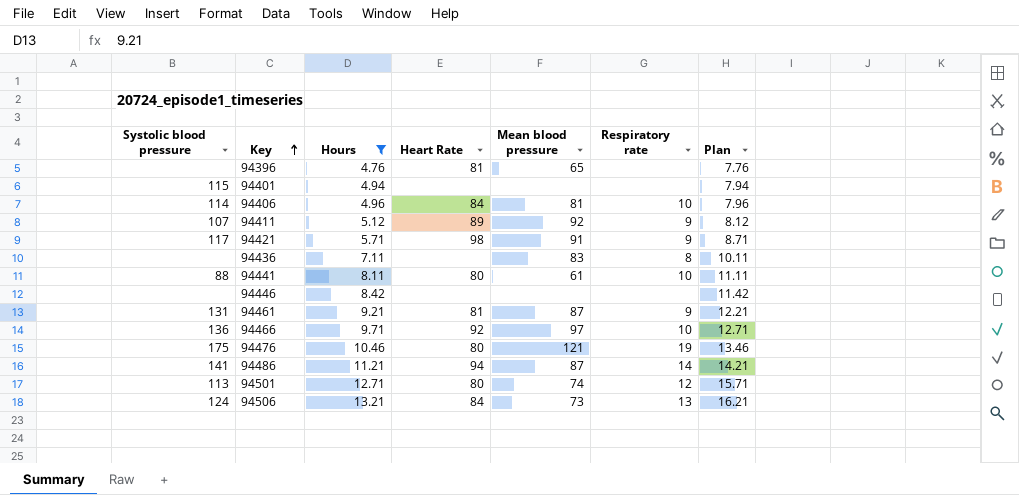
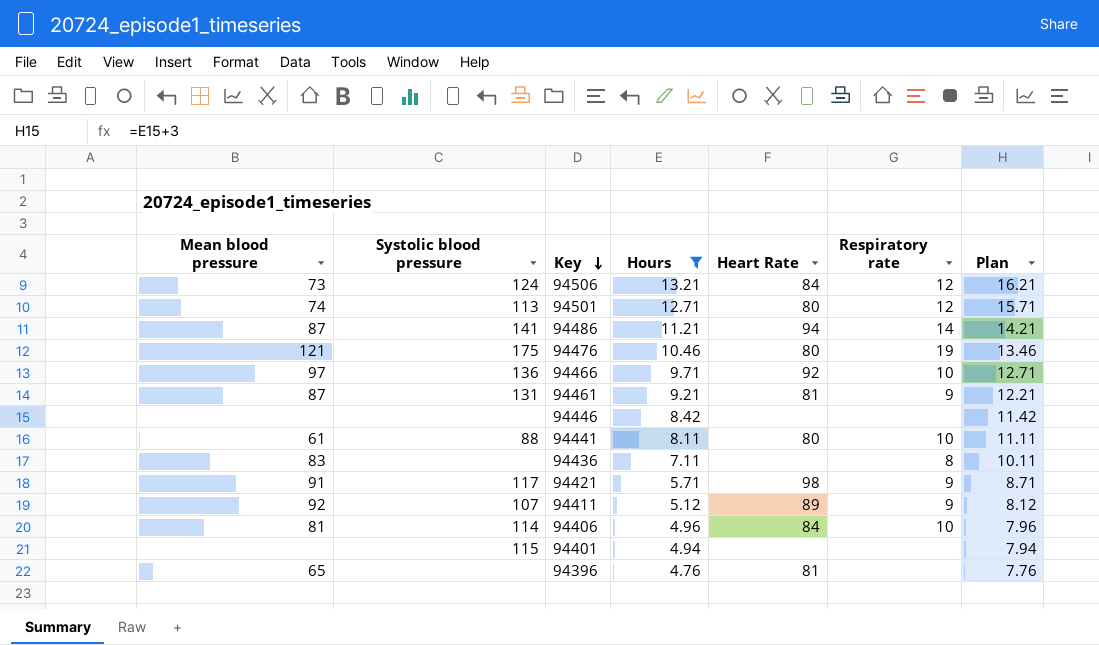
row order: Key ascending -> Key descending
column Mean blood pressure | position: 5 -> 1
94506 | Respiratory rate: 13 -> 12

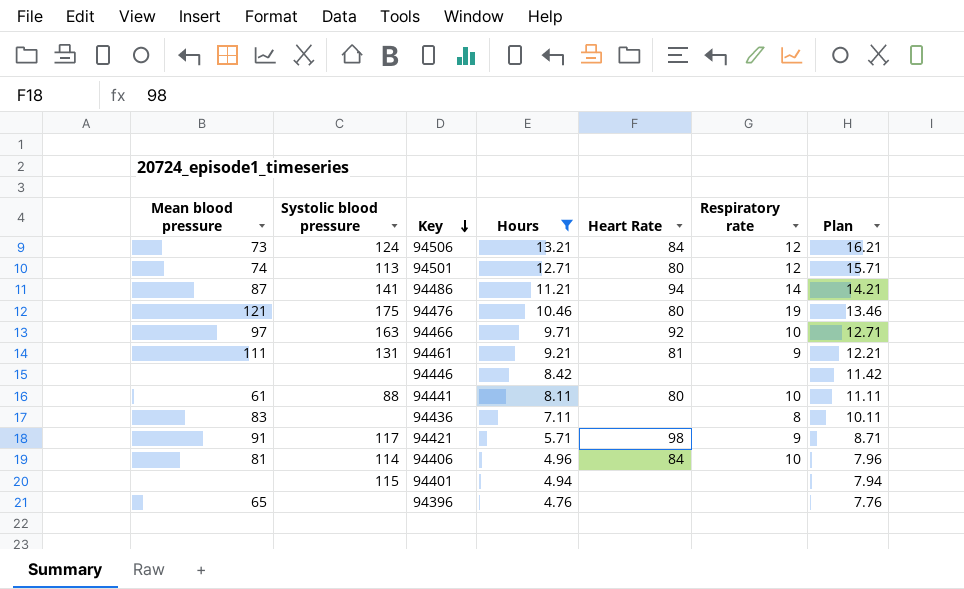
row 94411: 92 | 107 | 5.12 | 89 | 9 | 8.12 -> none
94466 | Systolic blood pressure: 136 -> 163
94461 | Mean blood pressure: 87 -> 111
94396 | Heart Rate: 81 -> none

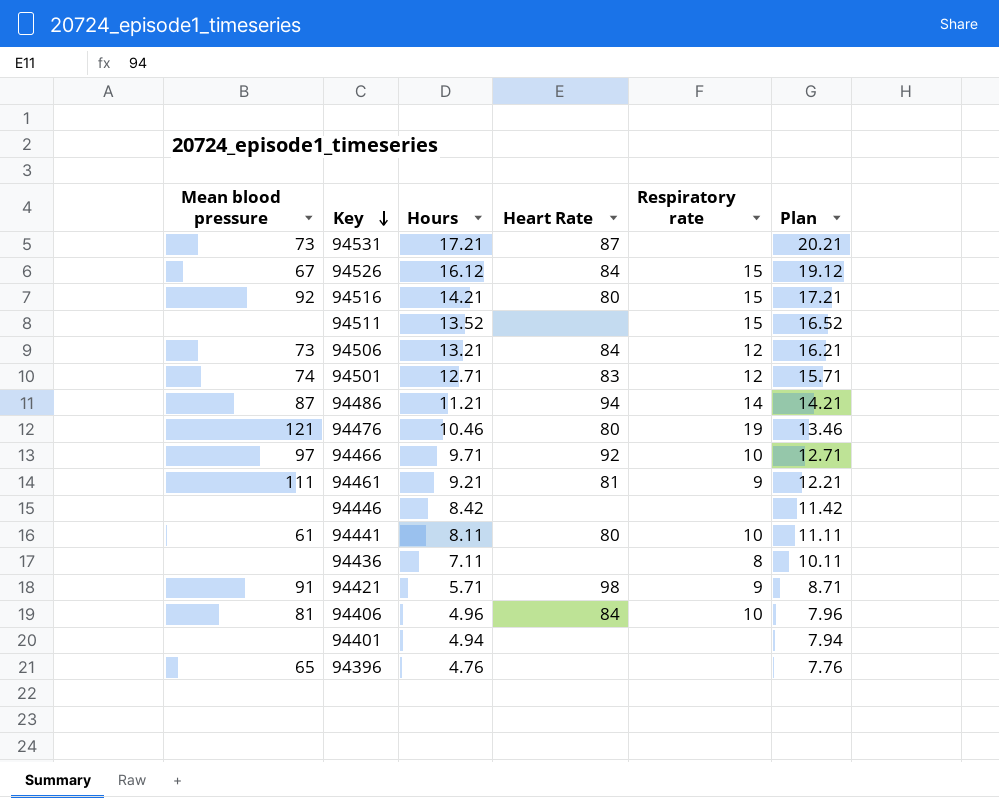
filter: Hours <= 13.21 -> none
column Systolic blood pressure | position: 2 -> none
94501 | Heart Rate: 80 -> 83
94436 | Mean blood pressure: 83 -> none

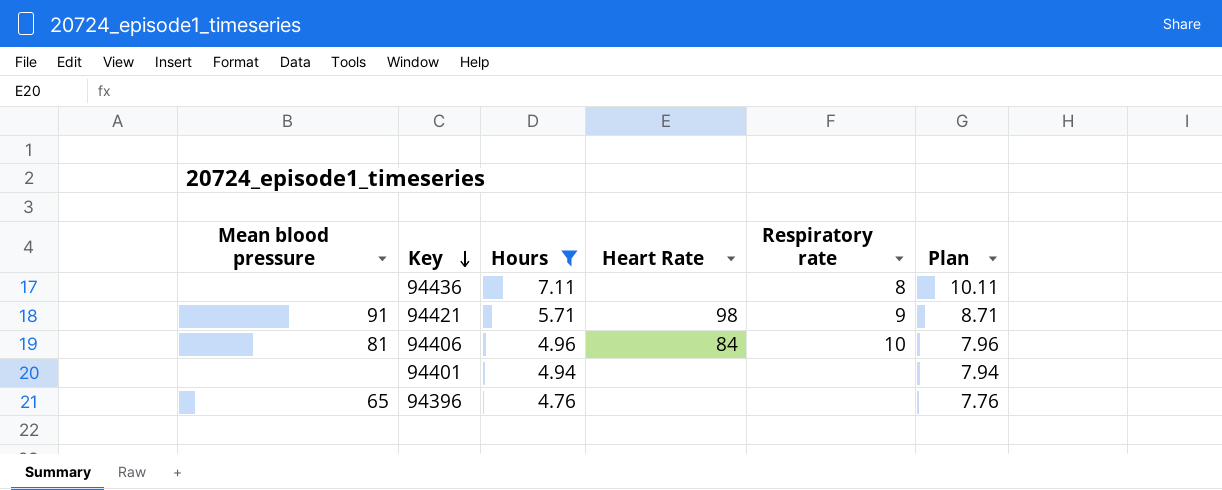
filter: none -> Hours <= 7.11

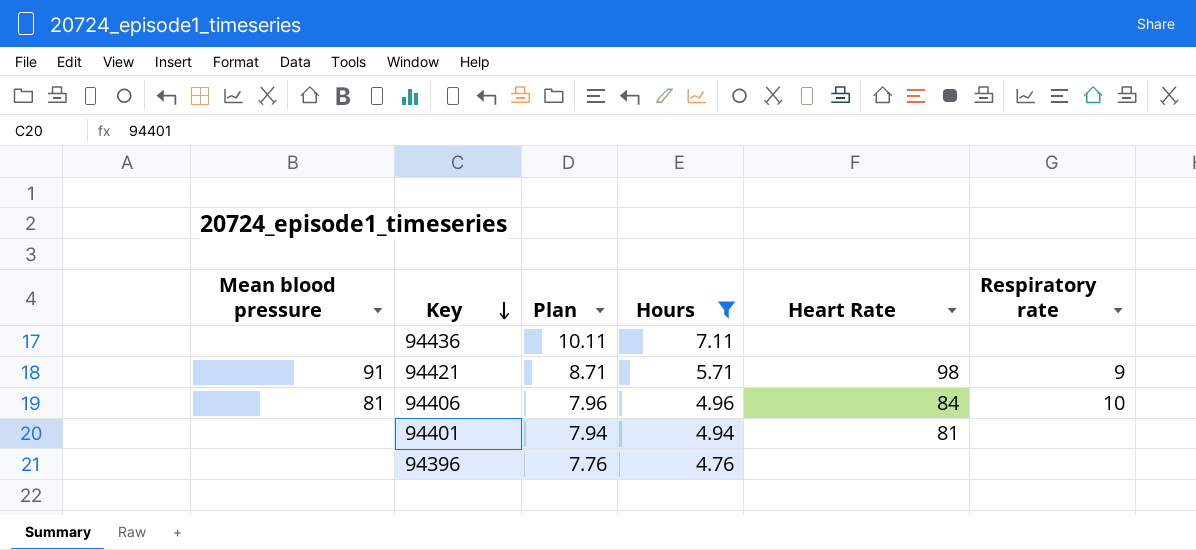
column Plan | position: 6 -> 3
94436 | Respiratory rate: 8 -> none
94401 | Heart Rate: none -> 81
94396 | Mean blood pressure: 65 -> none

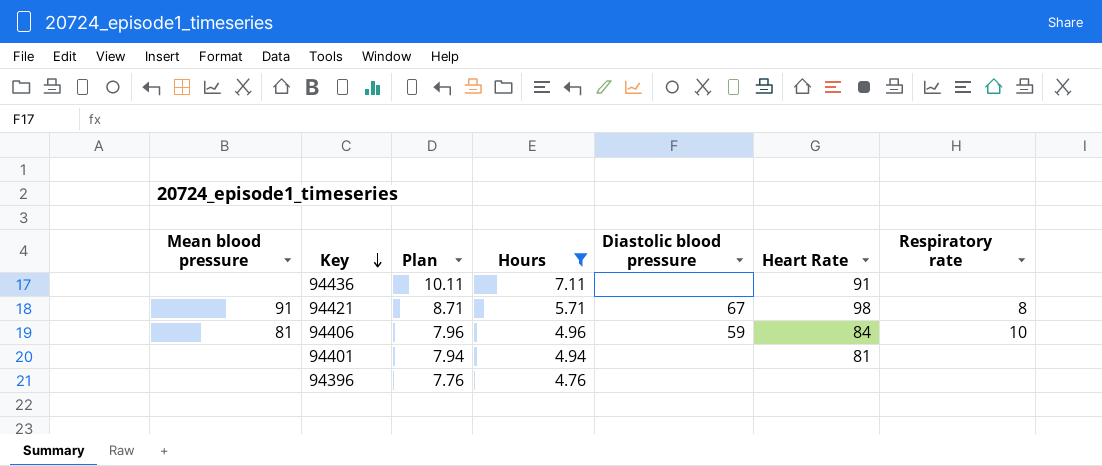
column Diastolic blood pressure | position: none -> 5
94436 | Heart Rate: none -> 91
94421 | Respiratory rate: 9 -> 8

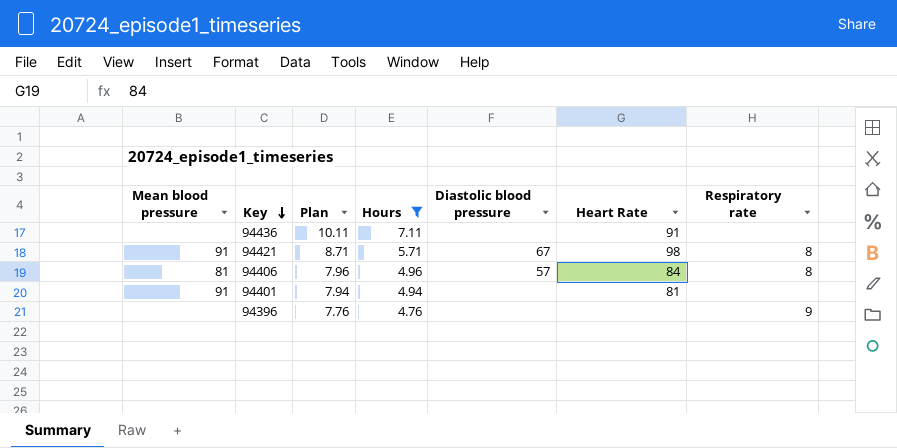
94406 | Diastolic blood pressure: 59 -> 57
94406 | Respiratory rate: 10 -> 8
94401 | Mean blood pressure: none -> 91
94396 | Respiratory rate: none -> 9

